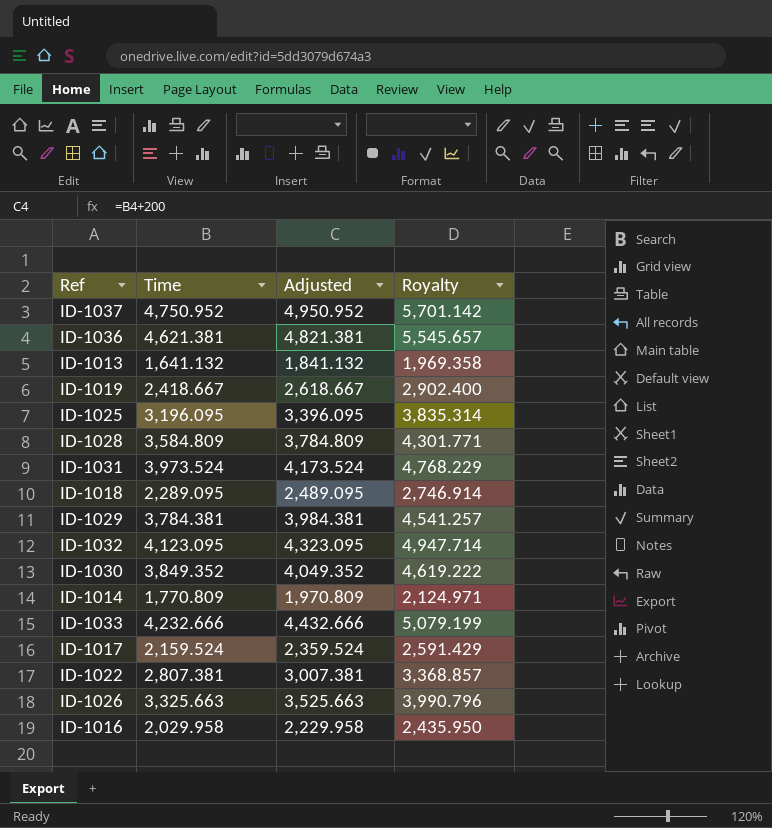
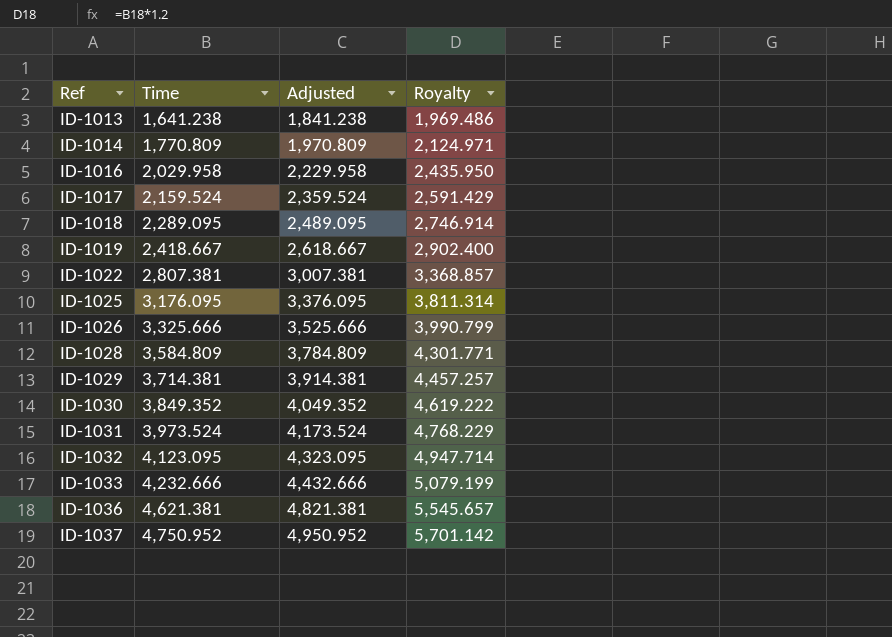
row order: none -> Ref ascending
ID-1013 | Time: 1,641.132 -> 1,641.238
ID-1013 | Adjusted: 1,841.132 -> 1,841.238
ID-1013 | Royalty: 1,969.358 -> 1,969.486
ID-1025 | Time: 3,196.095 -> 3,176.095
ID-1025 | Adjusted: 3,396.095 -> 3,376.095
ID-1025 | Royalty: 3,835.314 -> 3,811.314
ID-1026 | Time: 3,325.663 -> 3,325.666
ID-1026 | Adjusted: 3,525.663 -> 3,525.666
ID-1026 | Royalty: 3,990.796 -> 3,990.799
ID-1029 | Time: 3,784.381 -> 3,714.381
ID-1029 | Adjusted: 3,984.381 -> 3,914.381
ID-1029 | Royalty: 4,541.257 -> 4,457.257

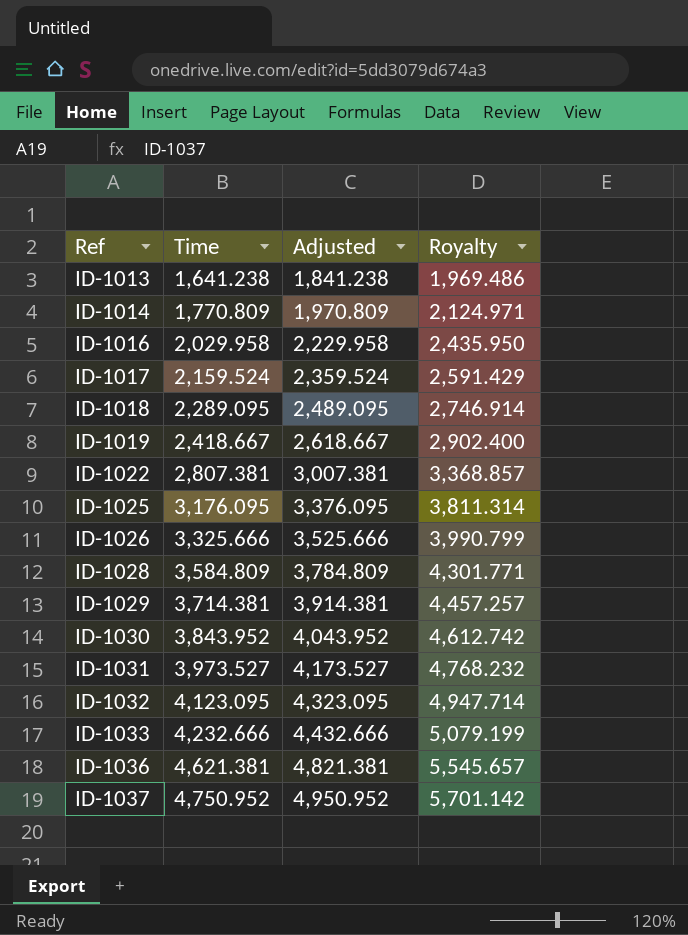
ID-1030 | Time: 3,849.352 -> 3,843.952
ID-1030 | Adjusted: 4,049.352 -> 4,043.952
ID-1030 | Royalty: 4,619.222 -> 4,612.742
ID-1031 | Time: 3,973.524 -> 3,973.527
ID-1031 | Adjusted: 4,173.524 -> 4,173.527
ID-1031 | Royalty: 4,768.229 -> 4,768.232

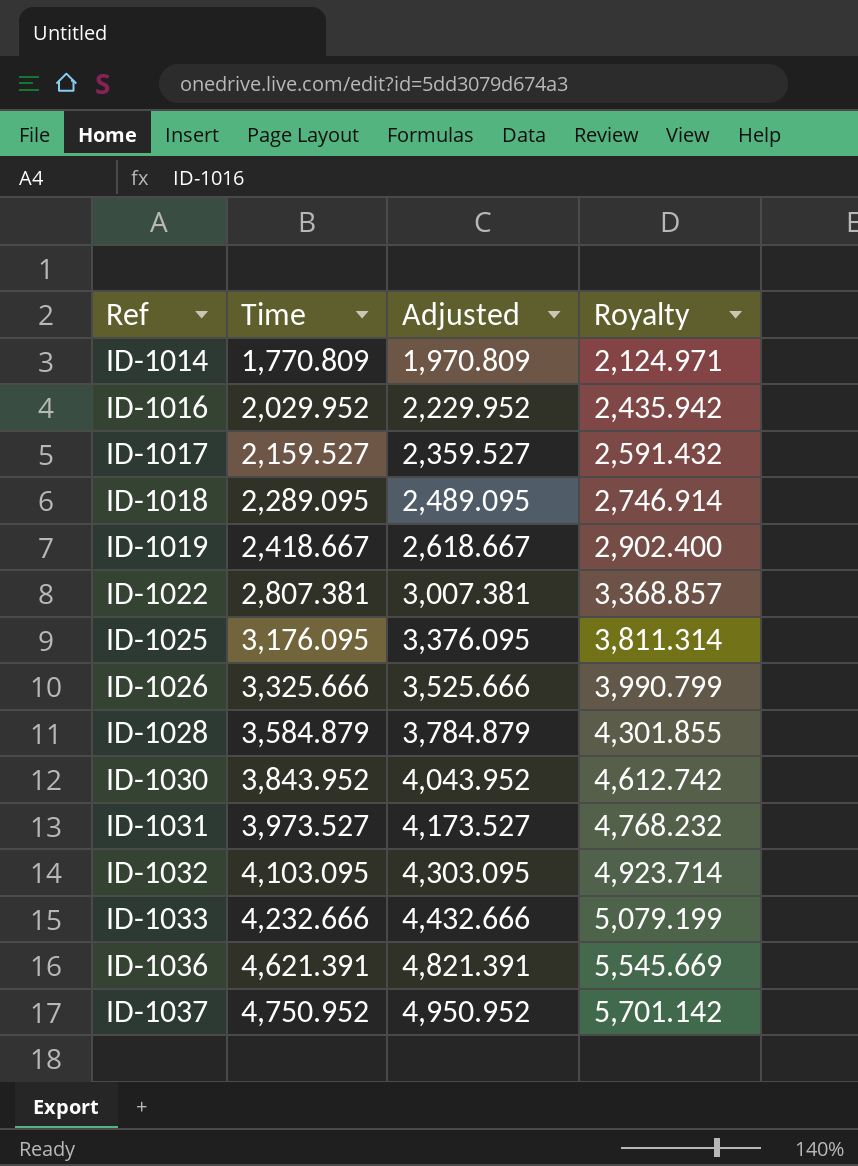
row ID-1013: 1,641.238 | 1,841.238 | 1,969.486 -> none
row ID-1029: 3,714.381 | 3,914.381 | 4,457.257 -> none
ID-1016 | Time: 2,029.958 -> 2,029.952
ID-1016 | Adjusted: 2,229.958 -> 2,229.952
ID-1016 | Royalty: 2,435.950 -> 2,435.942
ID-1017 | Time: 2,159.524 -> 2,159.527
ID-1017 | Adjusted: 2,359.524 -> 2,359.527
ID-1017 | Royalty: 2,591.429 -> 2,591.432
ID-1028 | Time: 3,584.809 -> 3,584.879
ID-1028 | Adjusted: 3,784.809 -> 3,784.879
ID-1028 | Royalty: 4,301.771 -> 4,301.855
ID-1032 | Time: 4,123.095 -> 4,103.095
ID-1032 | Adjusted: 4,323.095 -> 4,303.095
ID-1032 | Royalty: 4,947.714 -> 4,923.714
ID-1036 | Time: 4,621.381 -> 4,621.391
ID-1036 | Adjusted: 4,821.381 -> 4,821.391
ID-1036 | Royalty: 5,545.657 -> 5,545.669

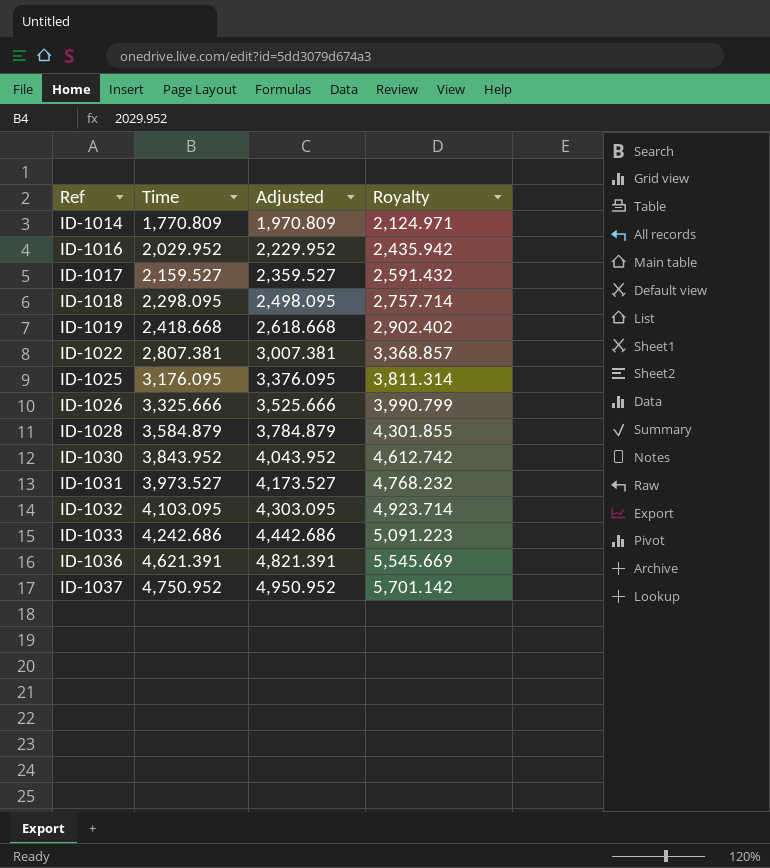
ID-1018 | Time: 2,289.095 -> 2,298.095
ID-1018 | Adjusted: 2,489.095 -> 2,498.095
ID-1018 | Royalty: 2,746.914 -> 2,757.714
ID-1019 | Time: 2,418.667 -> 2,418.668
ID-1019 | Adjusted: 2,618.667 -> 2,618.668
ID-1019 | Royalty: 2,902.400 -> 2,902.402
ID-1033 | Time: 4,232.666 -> 4,242.686
ID-1033 | Adjusted: 4,432.666 -> 4,442.686
ID-1033 | Royalty: 5,079.199 -> 5,091.223

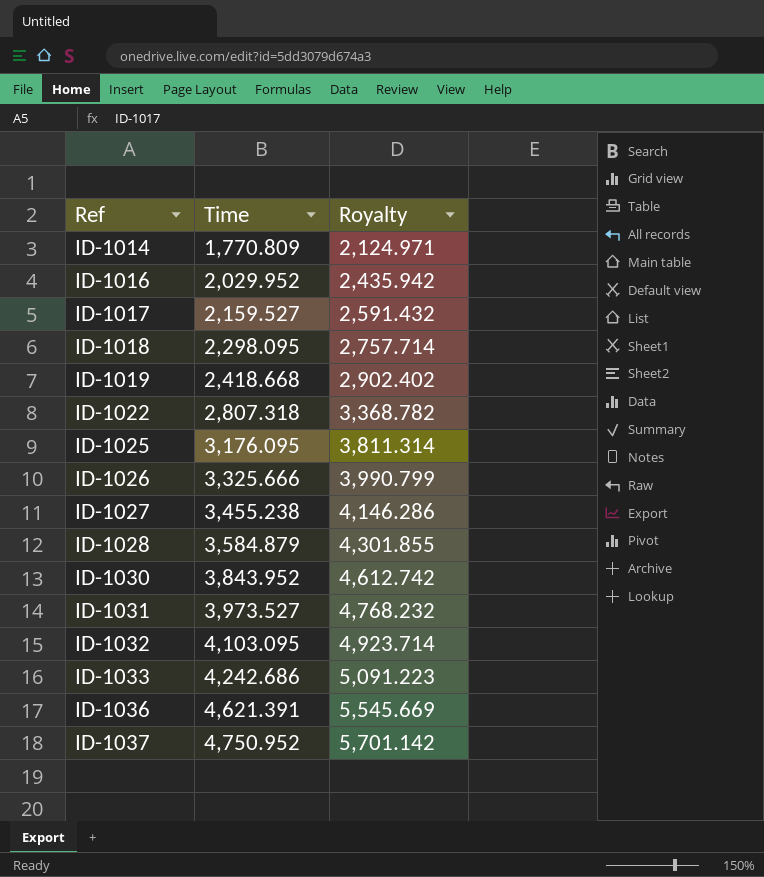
column Adjusted | formula: [Time] + 200 -> none
ID-1022 | Time: 2,807.381 -> 2,807.318
ID-1022 | Royalty: 3,368.857 -> 3,368.782
row ID-1027: none -> 3,455.238 | 4,146.286

